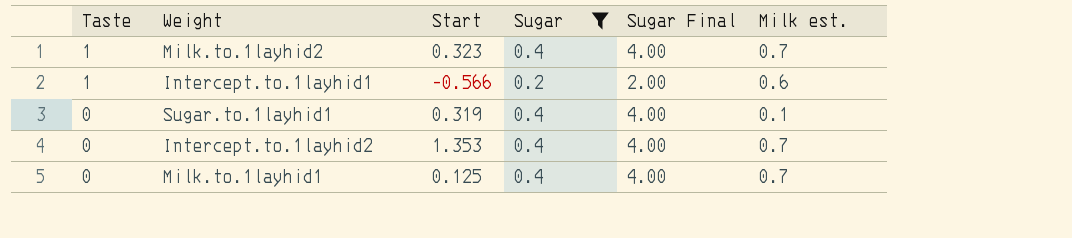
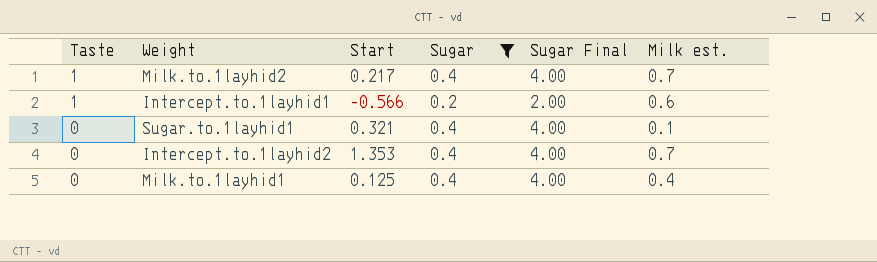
Milk.to.1layhid2 | Start: 0.323 -> 0.217
Sugar.to.1layhid1 | Start: 0.319 -> 0.321
Milk.to.1layhid1 | Milk est.: 0.7 -> 0.4

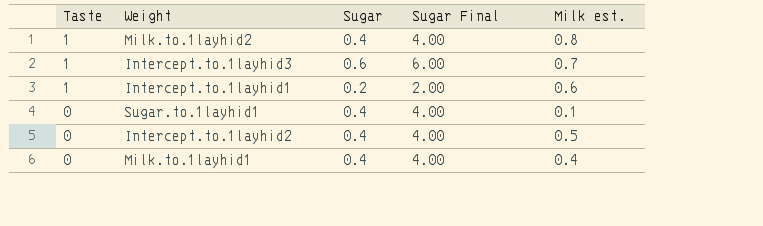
filter: Sugar != 0.6 -> none
column Start | position: 3 -> none
Milk.to.1layhid2 | Milk est.: 0.7 -> 0.8
Intercept.to.1layhid2 | Milk est.: 0.7 -> 0.5

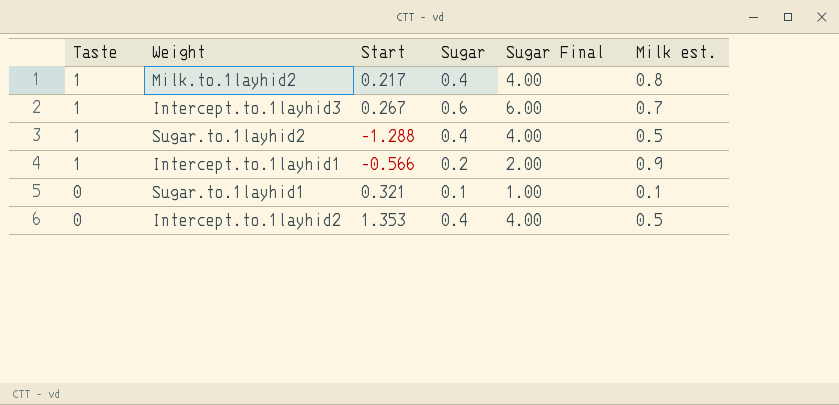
column Start | position: none -> 3
row Milk.to.1layhid1: 0 | 0.4 | 4.00 | 0.4 -> none
row Sugar.to.1layhid2: none -> 1 | -1.288 | 0.4 | 4.00 | 0.5
Intercept.to.1layhid1 | Milk est.: 0.6 -> 0.9
Sugar.to.1layhid1 | Sugar: 0.4 -> 0.1
Sugar.to.1layhid1 | Sugar Final: 4.00 -> 1.00

